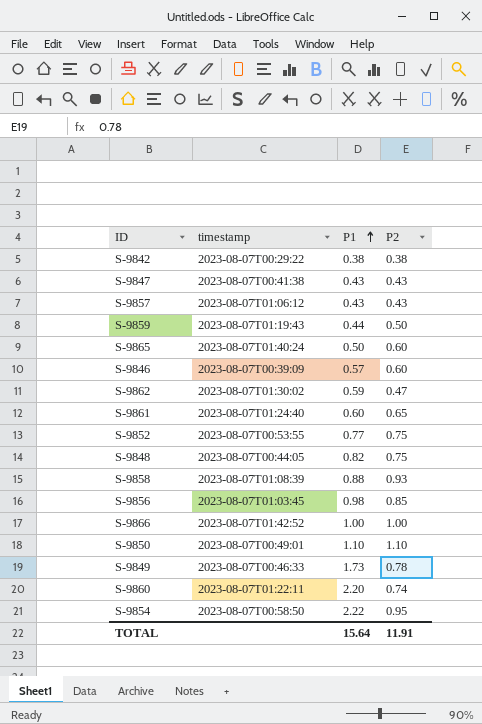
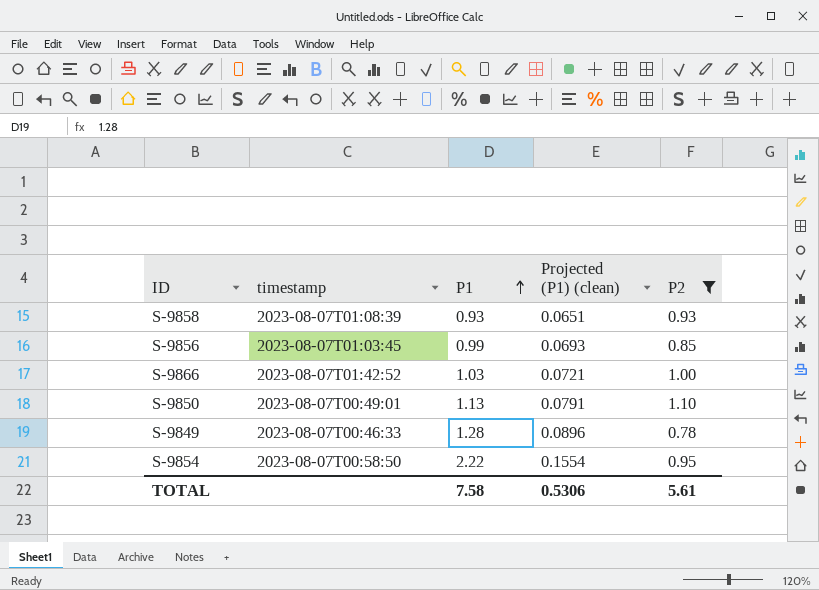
filter: none -> P2 >= 0.78
column Projected (P1) (clean) | formula: none -> [P1] * 0.07
S-9858 | P1: 0.88 -> 0.93
S-9856 | P1: 0.98 -> 0.99
S-9866 | P1: 1.00 -> 1.03
S-9850 | P1: 1.10 -> 1.13
S-9849 | P1: 1.73 -> 1.28
TOTAL | P1: 15.64 -> 7.58
TOTAL | P2: 11.91 -> 5.61

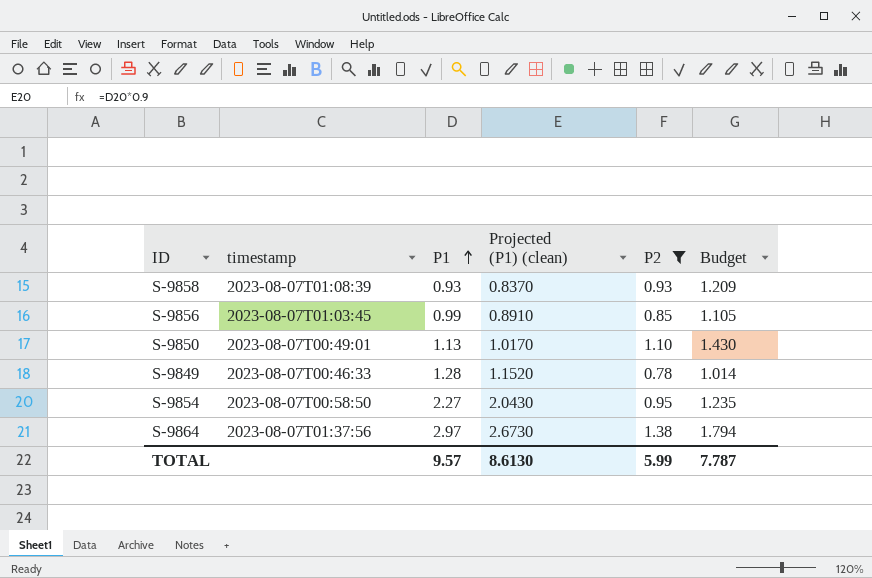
column Projected (P1) (clean) | formula: [P1] * 0.07 -> [P1] * 0.9
column Budget | formula: none -> [P2] * 1.3
row S-9866: 2023-08-07T01:42:52 | 1.03 | 0.0721 | 1.00 -> none
S-9854 | P1: 2.22 -> 2.27
row S-9864: none -> 2023-08-07T01:37:56 | 2.97 | 2.6730 | 1.38 | 1.794
TOTAL | P1: 7.58 -> 9.57
TOTAL | Projected (P1) (clean): 0.5306 -> 8.6130
TOTAL | P2: 5.61 -> 5.99

